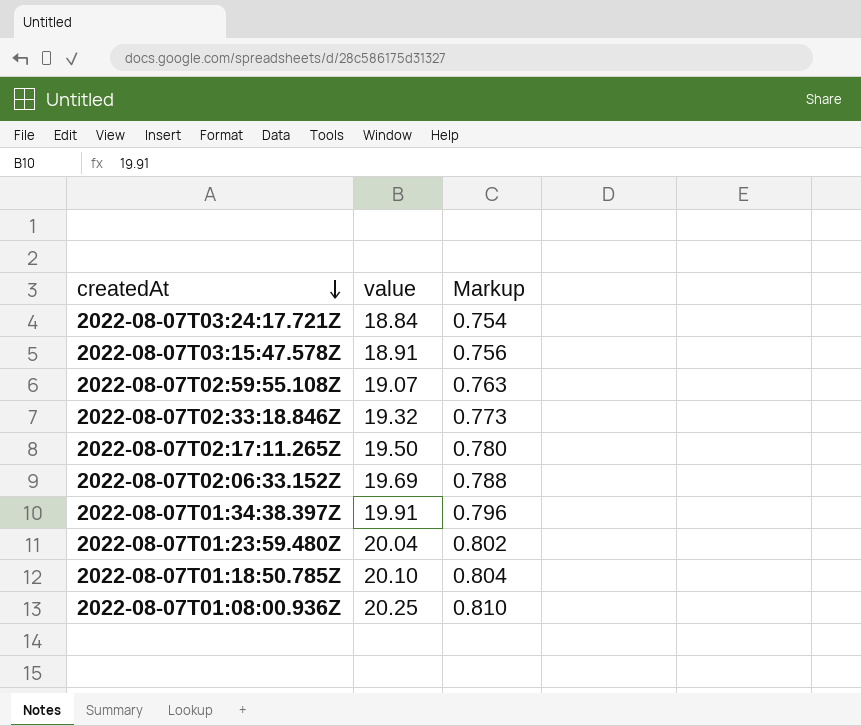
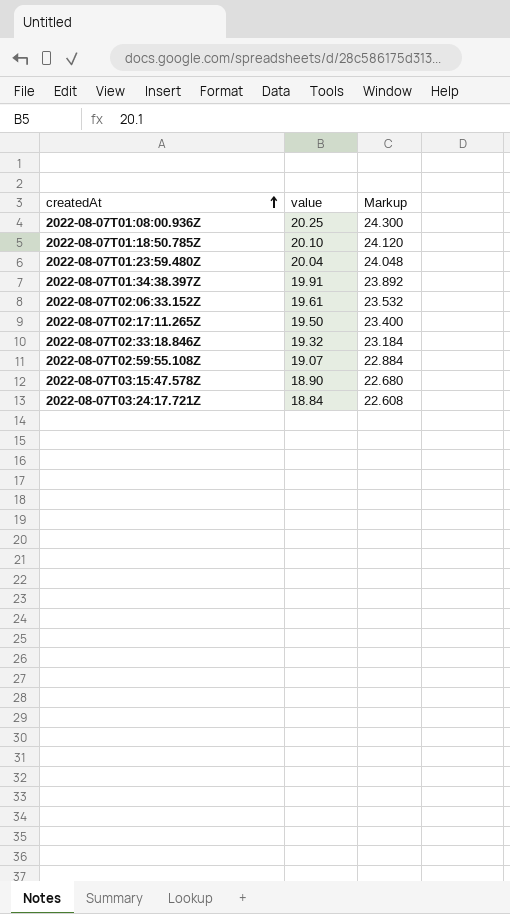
row order: createdAt descending -> createdAt ascending
column Markup | formula: [value] * 0.04 -> [value] * 1.2
2022-08-07T02:06:33.152Z | value: 19.69 -> 19.61
2022-08-07T03:15:47.578Z | value: 18.91 -> 18.90

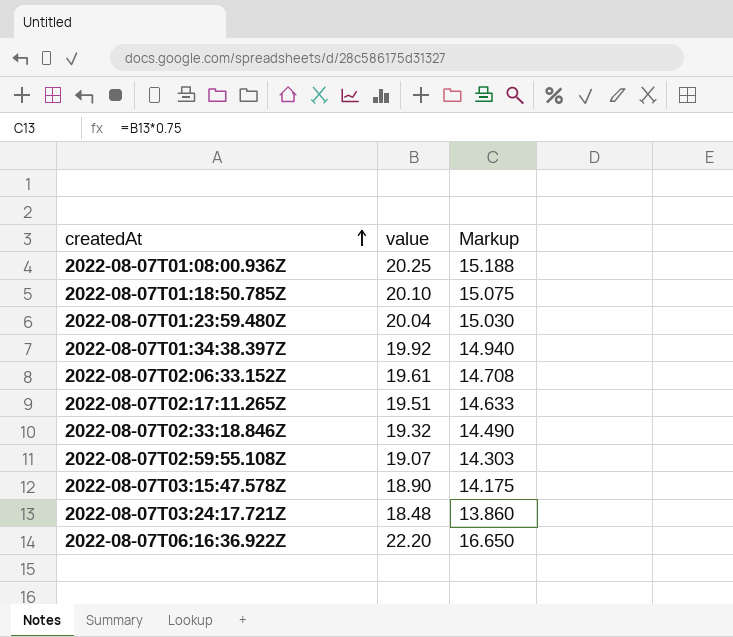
column Markup | formula: [value] * 1.2 -> [value] * 0.75
2022-08-07T01:34:38.397Z | value: 19.91 -> 19.92
2022-08-07T02:17:11.265Z | value: 19.50 -> 19.51
2022-08-07T03:24:17.721Z | value: 18.84 -> 18.48
row 2022-08-07T06:16:36.922Z: none -> 22.20 | 16.650

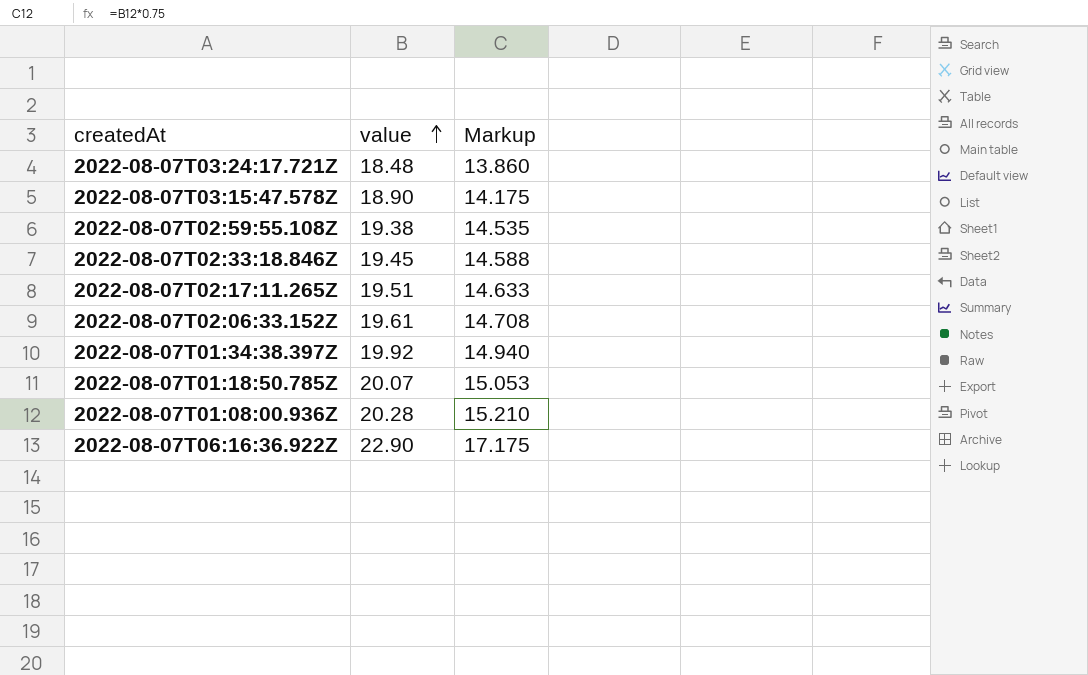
row order: createdAt ascending -> value ascending
row 2022-08-07T01:23:59.480Z: 20.04 | 15.030 -> none
2022-08-07T02:59:55.108Z | value: 19.07 -> 19.38
2022-08-07T02:59:55.108Z | Markup: 14.303 -> 14.535
2022-08-07T02:33:18.846Z | value: 19.32 -> 19.45
2022-08-07T02:33:18.846Z | Markup: 14.490 -> 14.588
2022-08-07T01:18:50.785Z | value: 20.10 -> 20.07
2022-08-07T01:18:50.785Z | Markup: 15.075 -> 15.053
2022-08-07T01:08:00.936Z | value: 20.25 -> 20.28
2022-08-07T01:08:00.936Z | Markup: 15.188 -> 15.210
2022-08-07T06:16:36.922Z | value: 22.20 -> 22.90
2022-08-07T06:16:36.922Z | Markup: 16.650 -> 17.175

